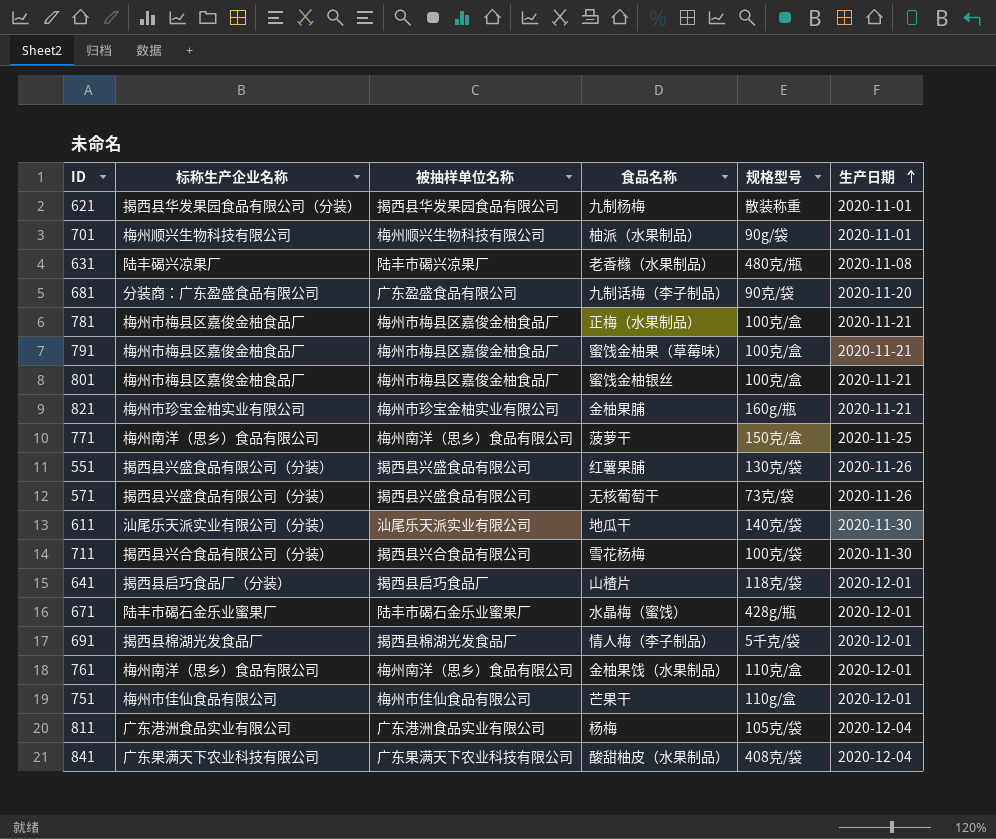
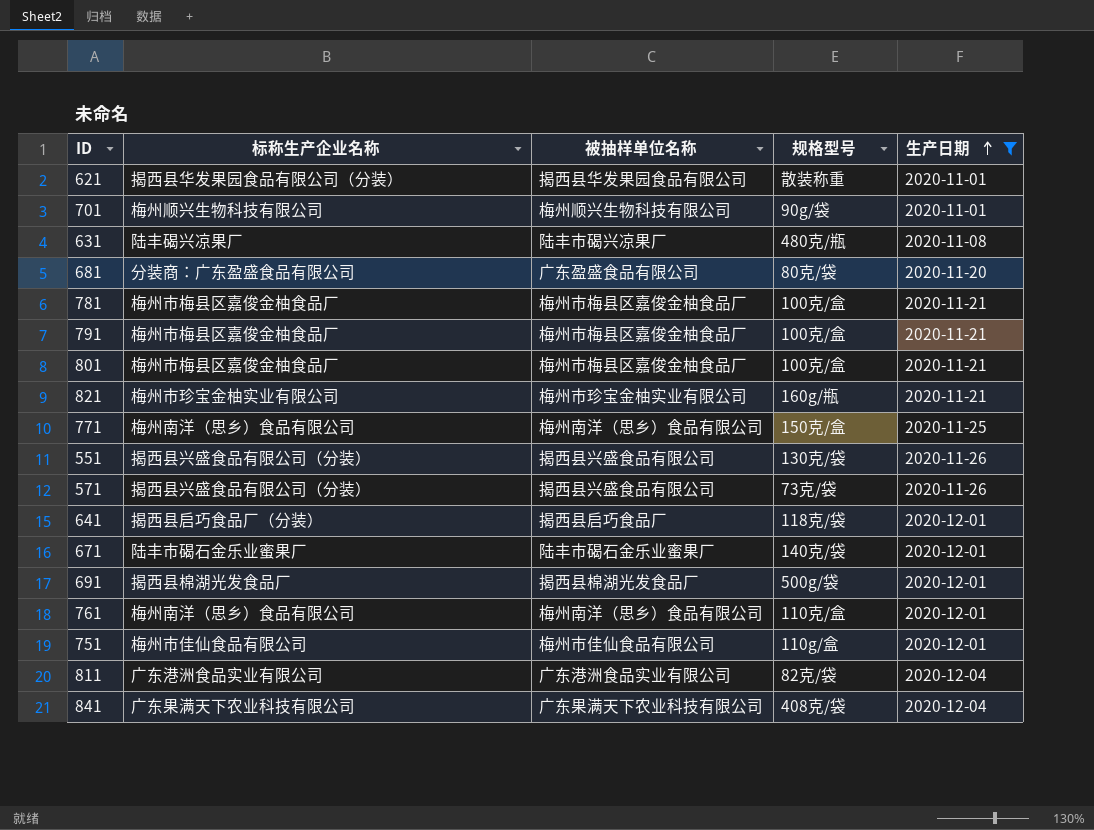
filter: none -> 生产日期 != 2020-11-30
column 食品名称 | position: 4 -> none
681 | 规格型号: 90克/袋 -> 80克/袋
671 | 规格型号: 428g/瓶 -> 140克/袋
691 | 规格型号: 5千克/袋 -> 500g/袋
811 | 规格型号: 105克/袋 -> 82克/袋

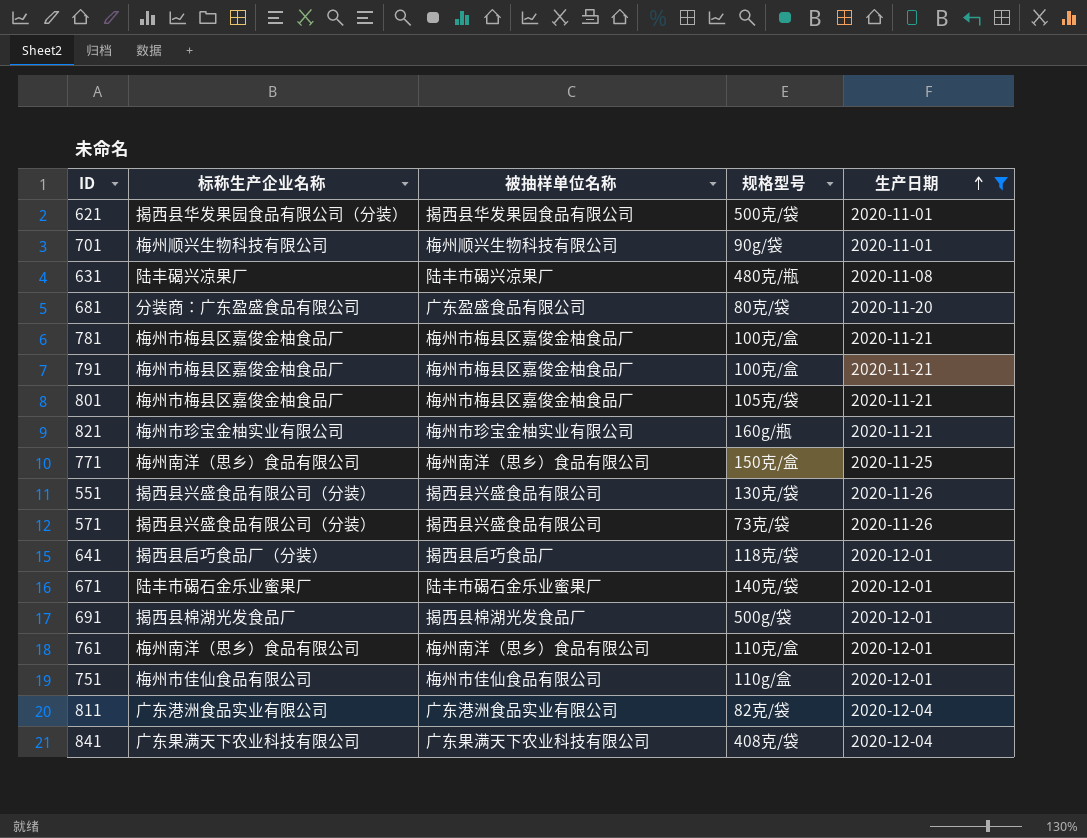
621 | 规格型号: 散装称重 -> 500克/袋
801 | 规格型号: 100克/盒 -> 105克/袋

